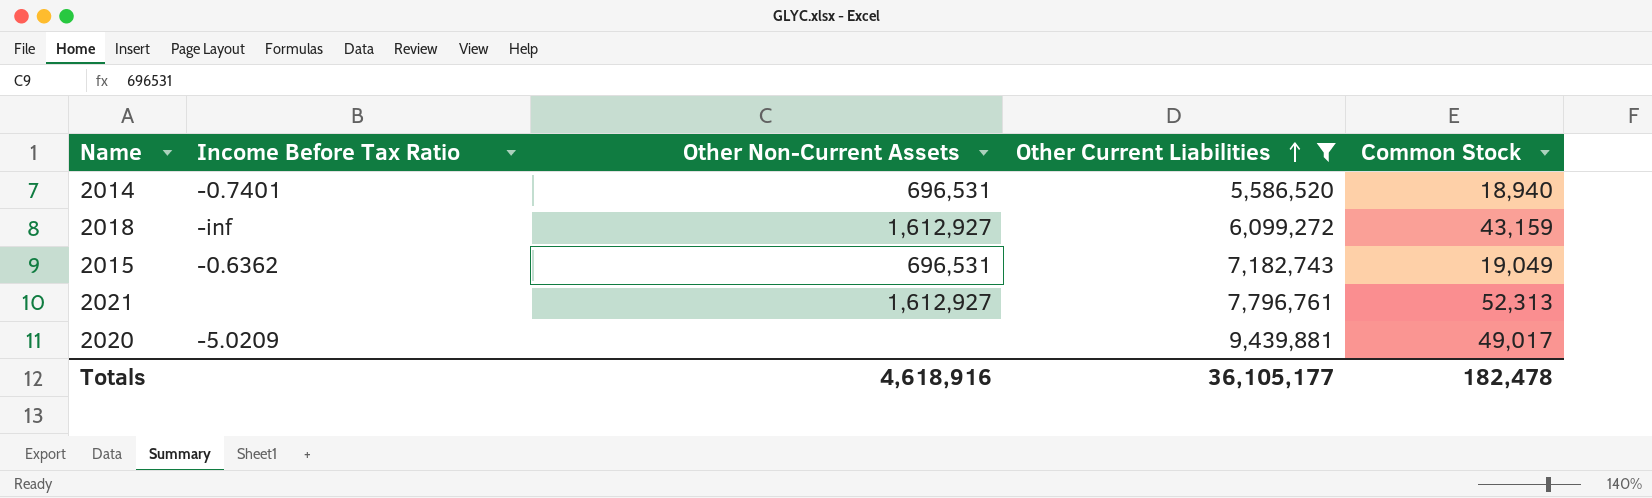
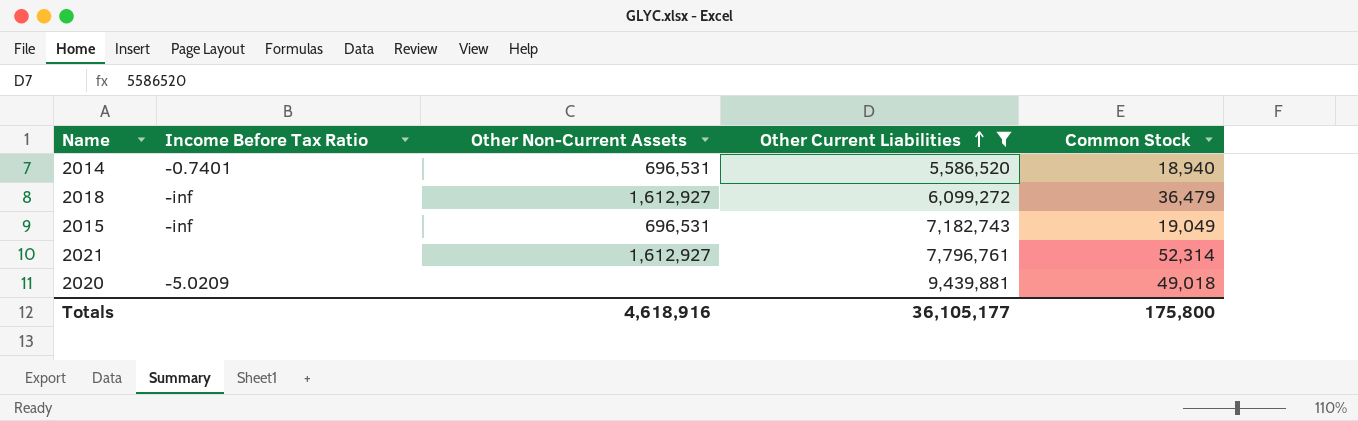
2018 | Common Stock: 43,159 -> 36,479
2015 | Income Before Tax Ratio: -0.6362 -> -inf
2021 | Common Stock: 52,313 -> 52,314
2020 | Common Stock: 49,017 -> 49,018
Totals | Common Stock: 182,478 -> 175,800

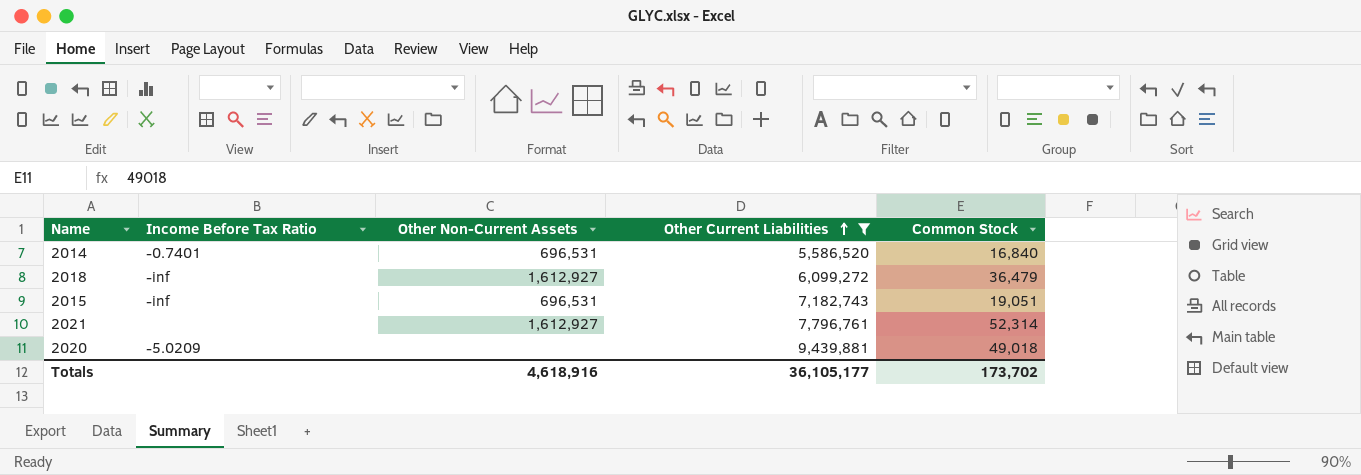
2014 | Common Stock: 18,940 -> 16,840
2015 | Common Stock: 19,049 -> 19,051
Totals | Common Stock: 175,800 -> 173,702

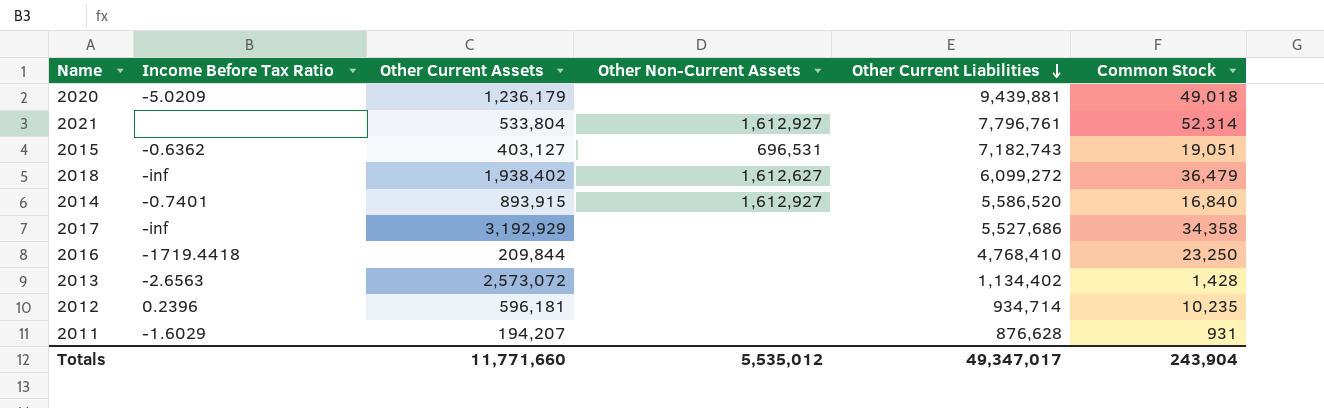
filter: Other Current Liabilities >= 5,586,520 -> none
row order: Other Current Liabilities ascending -> Other Current Liabilities descending
column Other Current Assets | position: none -> 3
2015 | Income Before Tax Ratio: -inf -> -0.6362
2018 | Other Non-Current Assets: 1,612,927 -> 1,612,627
2014 | Other Non-Current Assets: 696,531 -> 1,612,927
Totals | Other Non-Current Assets: 4,618,916 -> 5,535,012
Totals | Other Current Liabilities: 36,105,177 -> 49,347,017
Totals | Common Stock: 173,702 -> 243,904

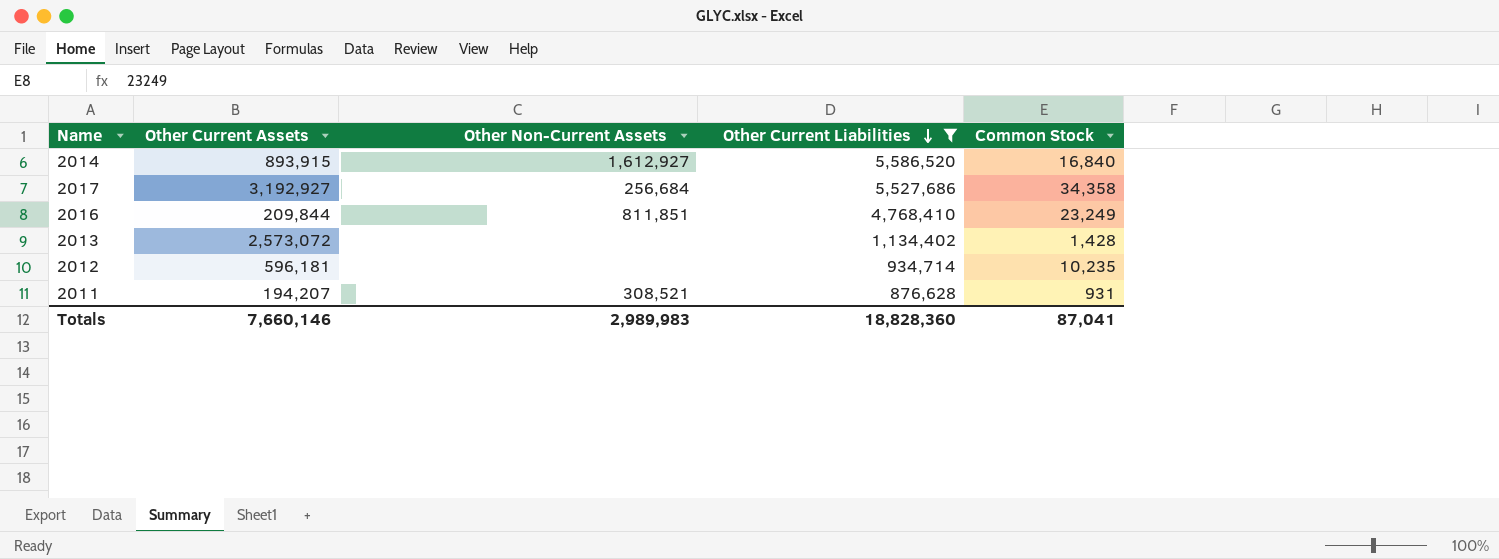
filter: none -> Other Current Liabilities <= 5,586,520
column Income Before Tax Ratio | position: 2 -> none
2017 | Other Current Assets: 3,192,929 -> 3,192,927
2017 | Other Non-Current Assets: none -> 256,684
2016 | Other Non-Current Assets: none -> 811,851
2016 | Common Stock: 23,250 -> 23,249
2011 | Other Non-Current Assets: none -> 308,521
Totals | Other Current Assets: 11,771,660 -> 7,660,146
Totals | Other Non-Current Assets: 5,535,012 -> 2,989,983
Totals | Other Current Liabilities: 49,347,017 -> 18,828,360
Totals | Common Stock: 243,904 -> 87,041

